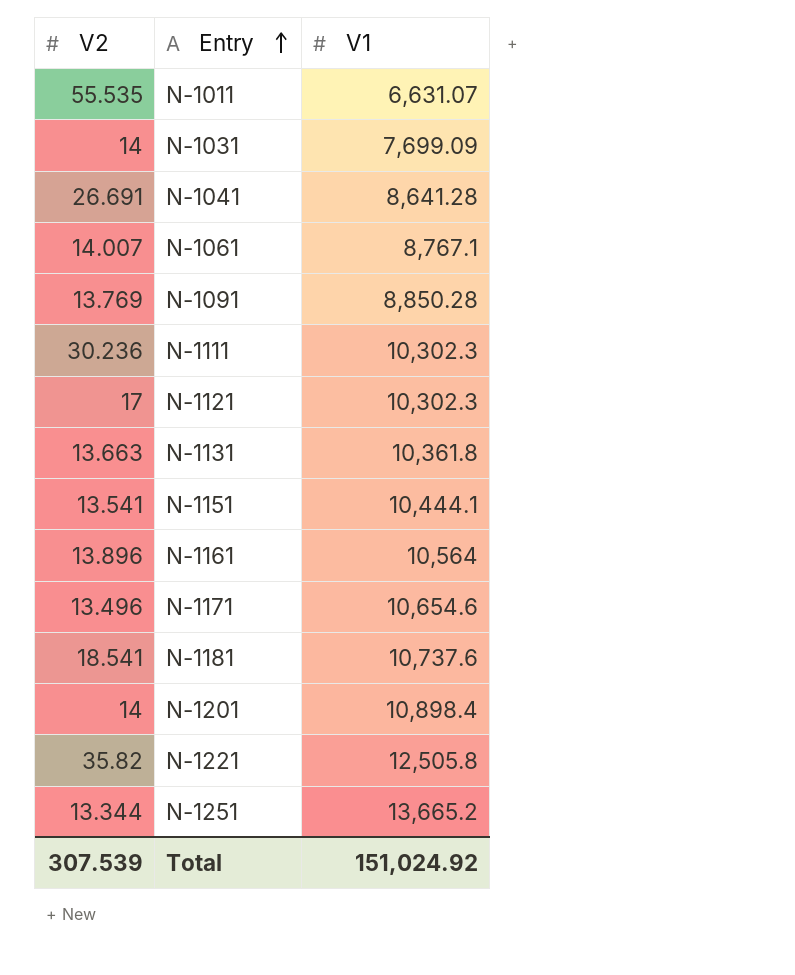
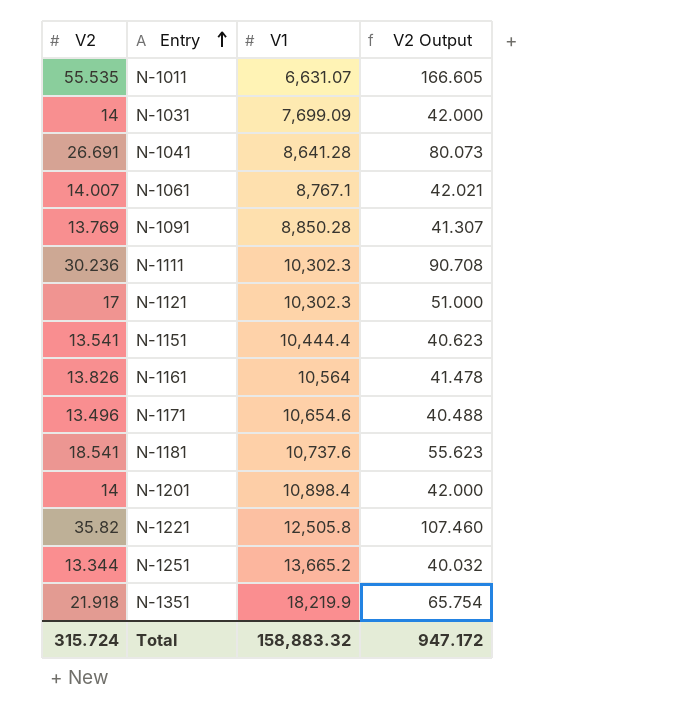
column V2 Output | formula: none -> [V2] * 3
row N-1131: 13.663 | 10,361.8 -> none
N-1151 | V1: 10,444.1 -> 10,444.4
N-1161 | V2: 13.896 -> 13.826
row N-1351: none -> 21.918 | 18,219.9 | 65.754
Total | V2: 307.539 -> 315.724
Total | V1: 151,024.92 -> 158,883.32

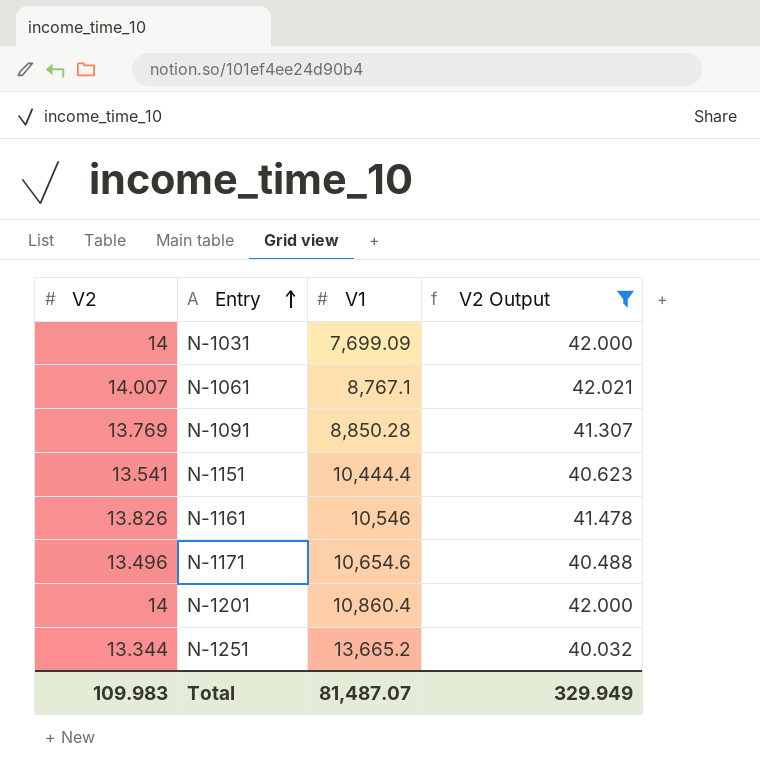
filter: none -> V2 Output <= 42.021
N-1161 | V1: 10,564 -> 10,546
N-1201 | V1: 10,898.4 -> 10,860.4
Total | V2: 315.724 -> 109.983
Total | V1: 158,883.32 -> 81,487.07
Total | V2 Output: 947.172 -> 329.949

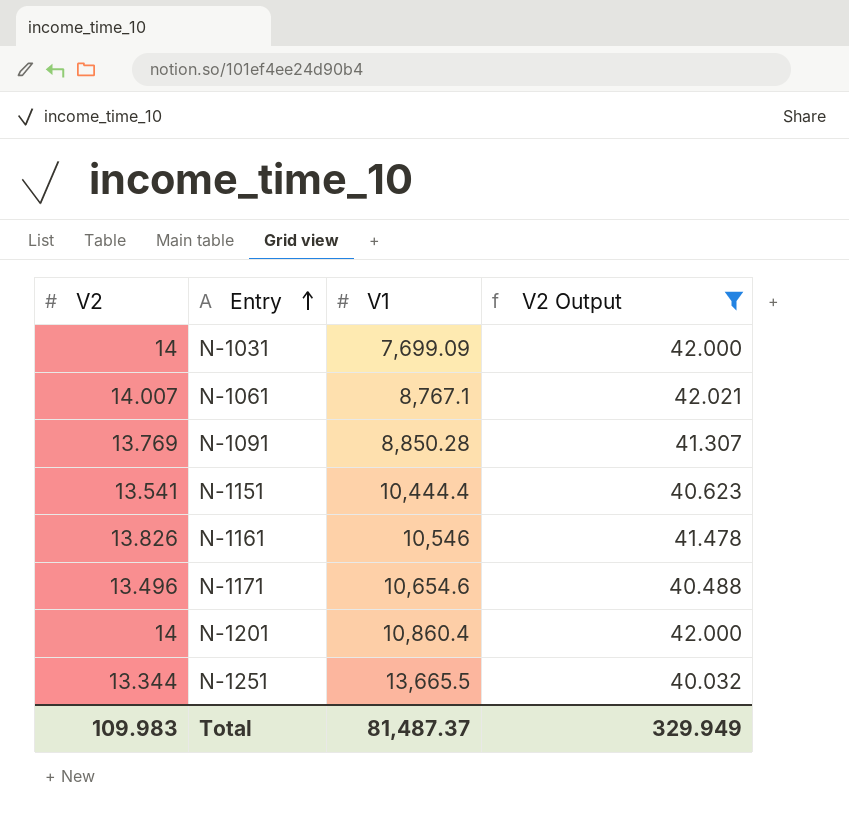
N-1251 | V1: 13,665.2 -> 13,665.5
Total | V1: 81,487.07 -> 81,487.37

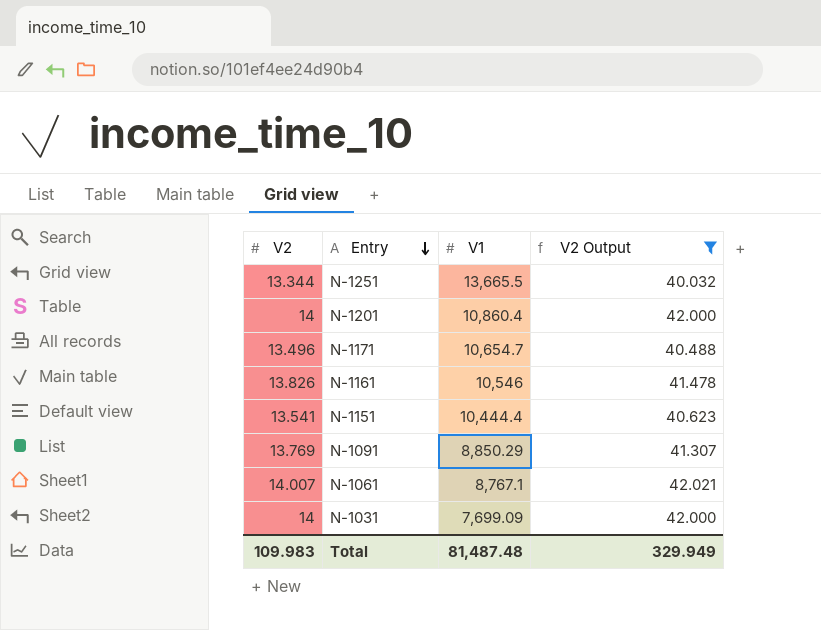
row order: Entry ascending -> Entry descending
N-1171 | V1: 10,654.6 -> 10,654.7
N-1091 | V1: 8,850.28 -> 8,850.29
Total | V1: 81,487.37 -> 81,487.48

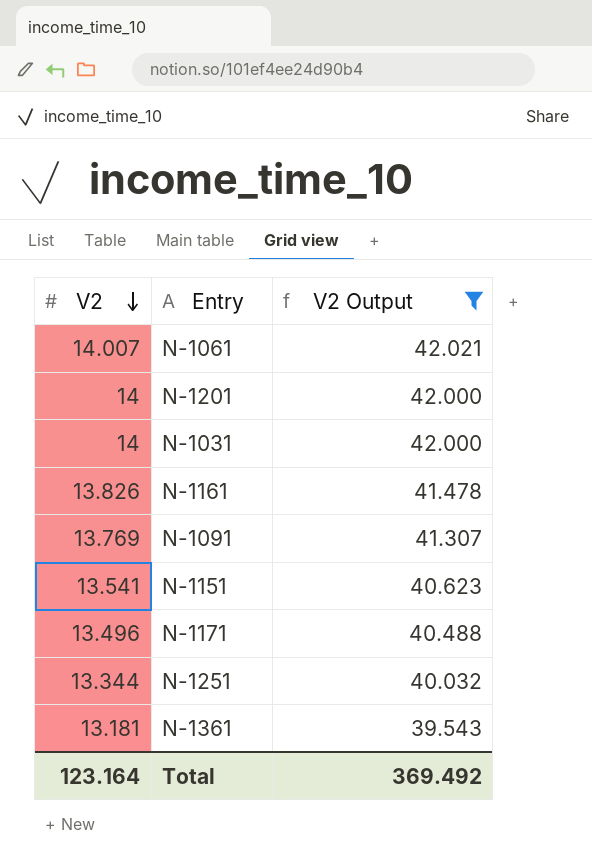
row order: Entry descending -> V2 descending
column V1 | position: 3 -> none
row N-1361: none -> 13.181 | 39.543
Total | V2: 109.983 -> 123.164
Total | V2 Output: 329.949 -> 369.492

